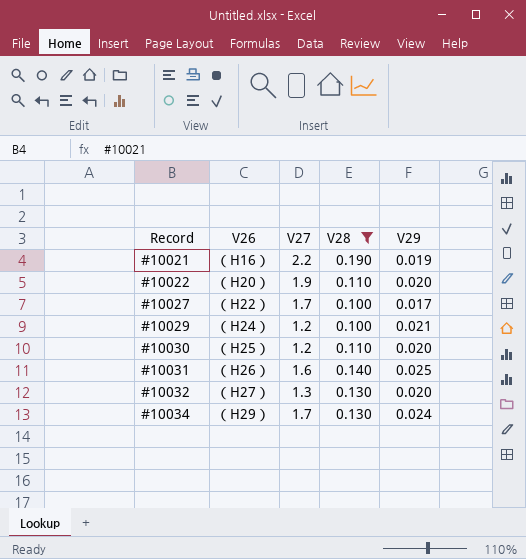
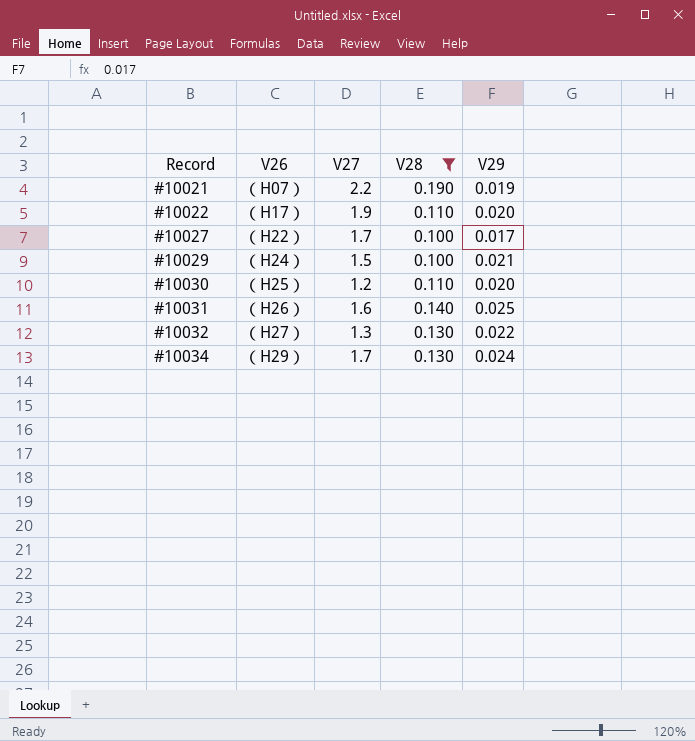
#10021 | V26: （H16） -> （H07）
#10022 | V26: （H20） -> （H17）
#10029 | V27: 1.2 -> 1.5
#10032 | V29: 0.020 -> 0.022

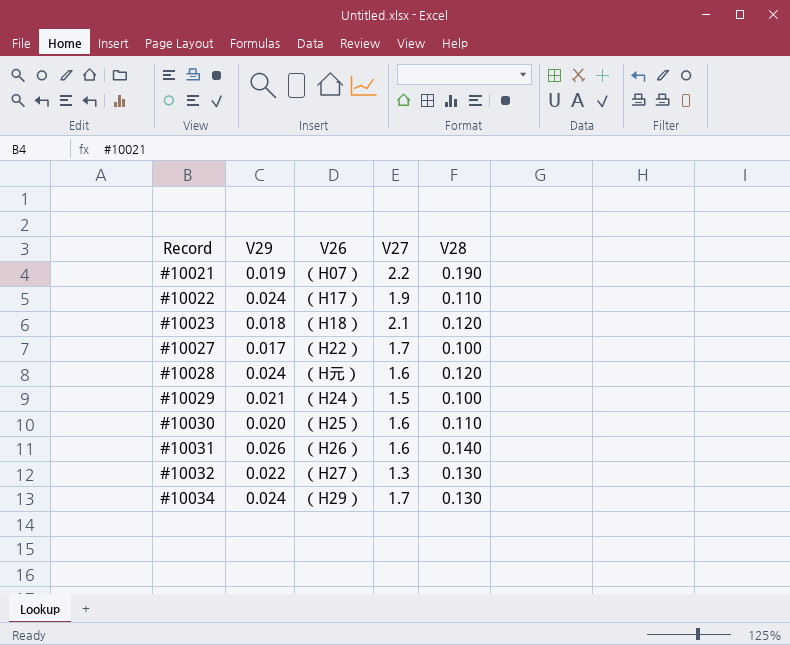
filter: V28 != 0.120 -> none
column V29 | position: 5 -> 2
#10022 | V29: 0.020 -> 0.024
#10030 | V27: 1.2 -> 1.6
#10031 | V29: 0.025 -> 0.026

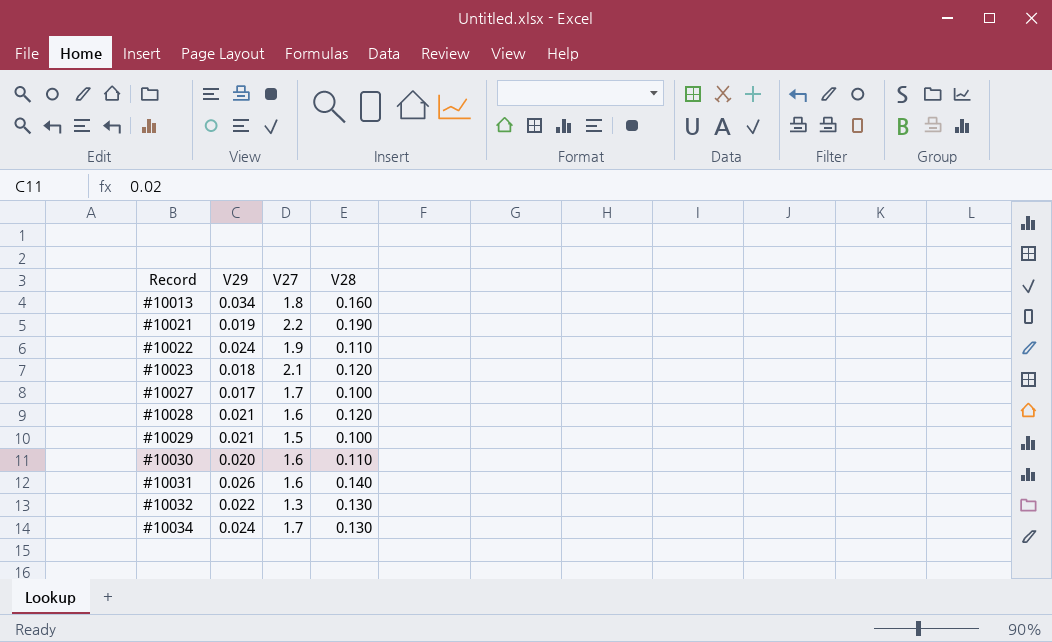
column V26 | position: 3 -> none
row #10013: none -> 0.034 | 1.8 | 0.160
#10028 | V29: 0.024 -> 0.021

